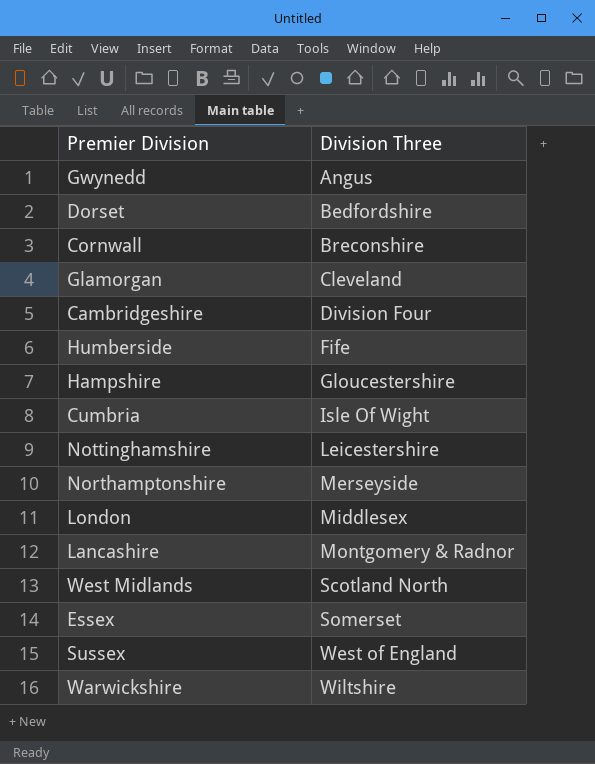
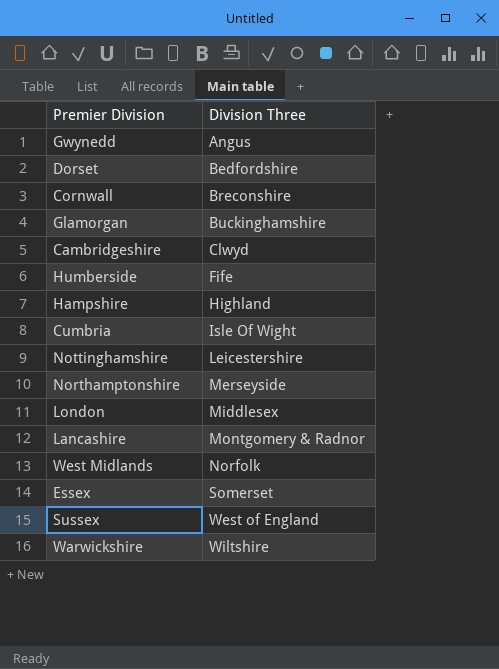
Glamorgan | Division Three: Cleveland -> Buckinghamshire
Cambridgeshire | Division Three: Division Four -> Clwyd
Hampshire | Division Three: Gloucestershire -> Highland
West Midlands | Division Three: Scotland North -> Norfolk

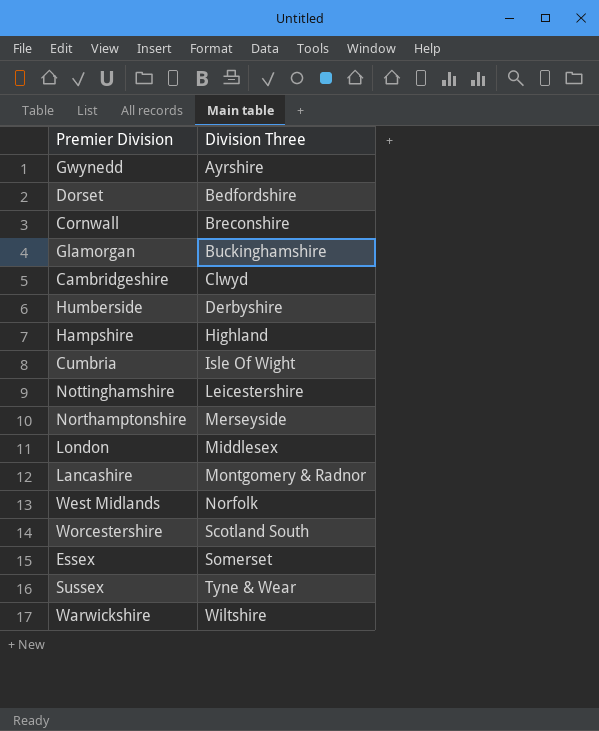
Gwynedd | Division Three: Angus -> Ayrshire
Humberside | Division Three: Fife -> Derbyshire
row Worcestershire: none -> Scotland South
Sussex | Division Three: West of England -> Tyne & Wear

